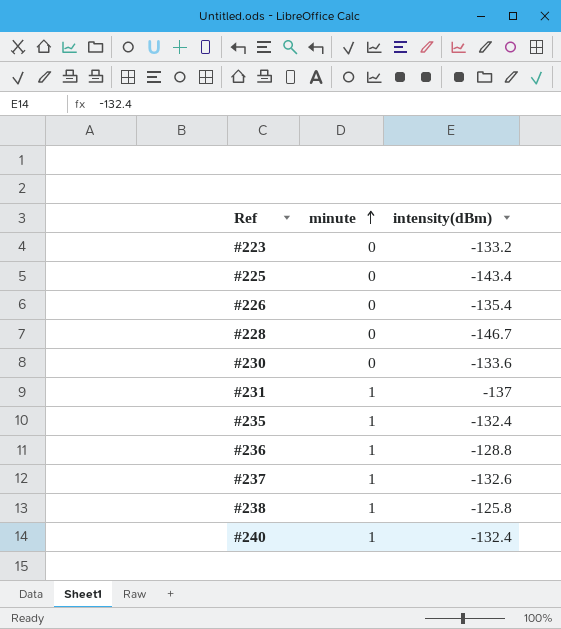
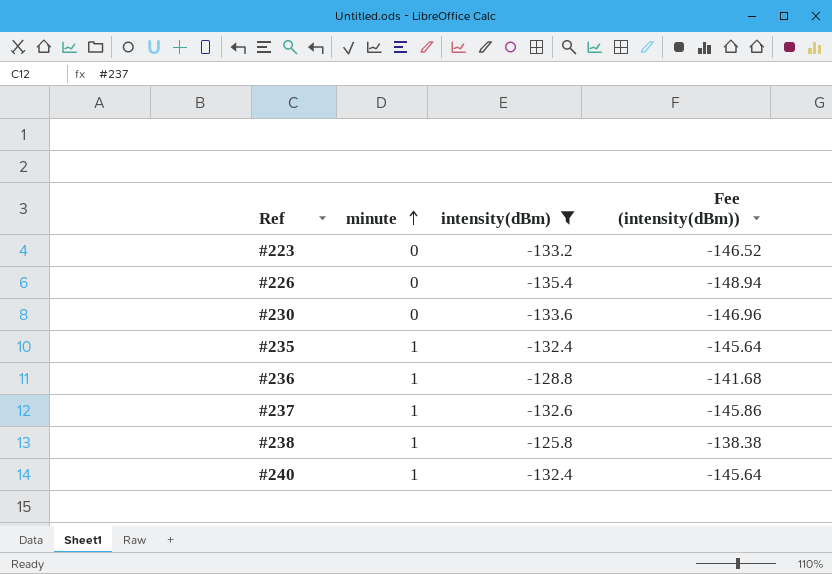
filter: none -> intensity(dBm) >= -135.4
column Fee (intensity(dBm)) | formula: none -> [intensity(dBm)] * 1.1

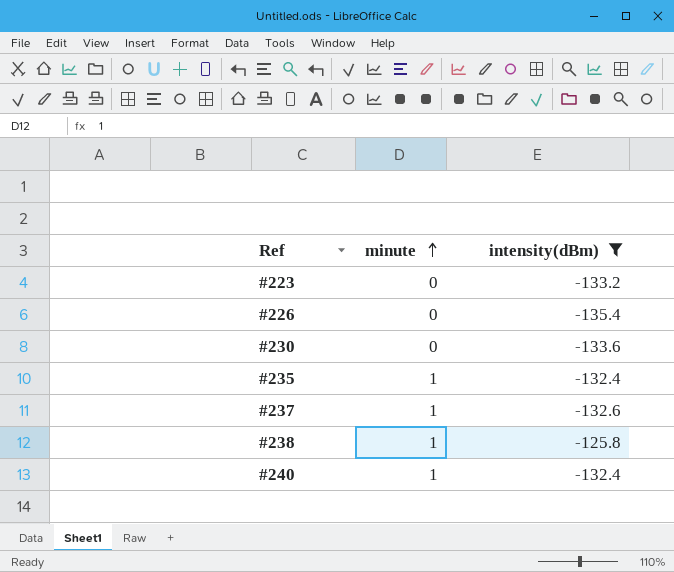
column Fee (intensity(dBm)) | formula: [intensity(dBm)] * 1.1 -> none
row #236: 1 | -128.8 | -141.68 -> none

